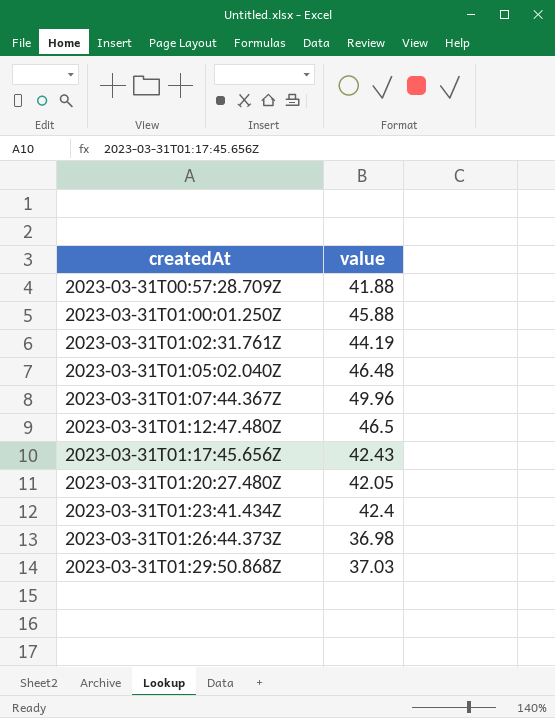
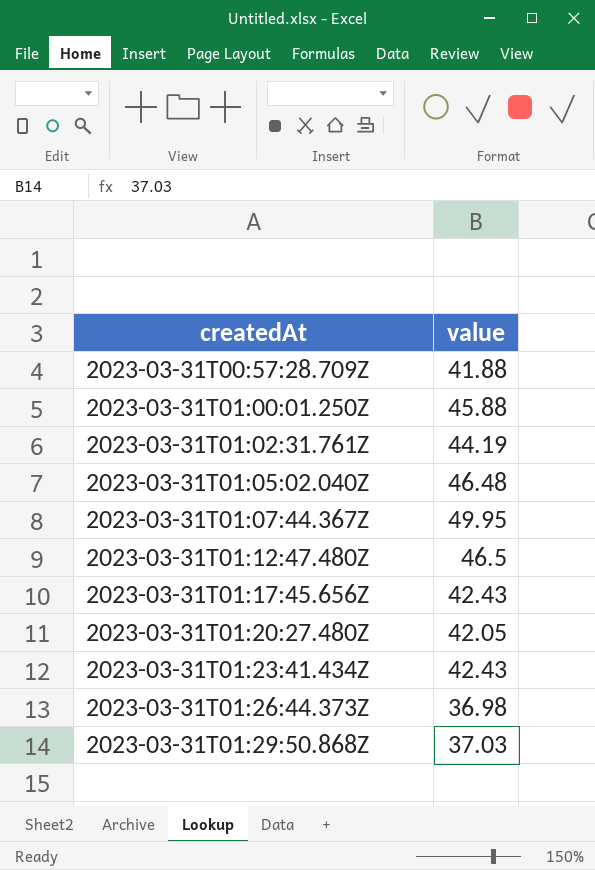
2023-03-31T01:07:44.367Z | value: 49.96 -> 49.95
2023-03-31T01:23:41.434Z | value: 42.4 -> 42.43

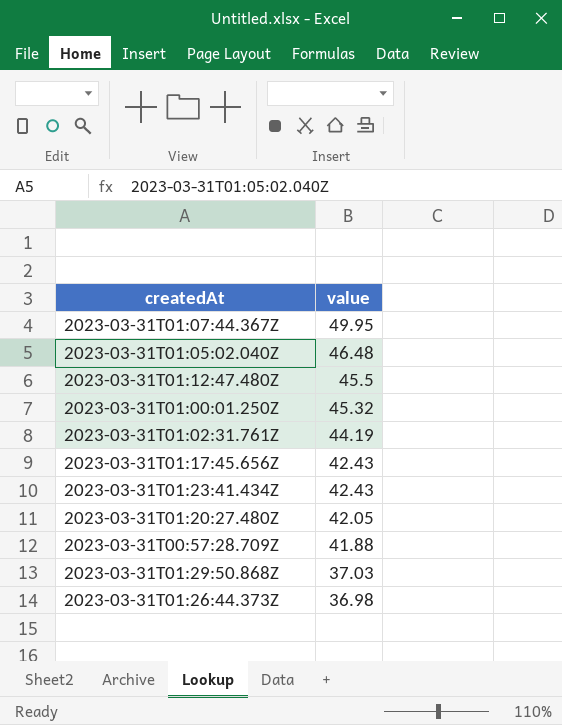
row order: createdAt ascending -> value descending
2023-03-31T01:12:47.480Z | value: 46.5 -> 45.5
2023-03-31T01:00:01.250Z | value: 45.88 -> 45.32

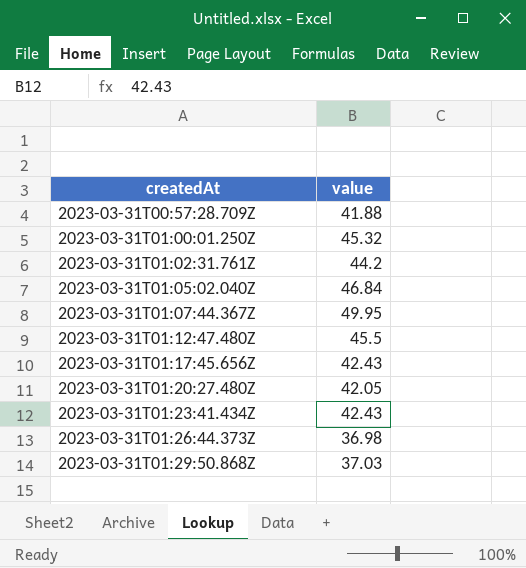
row order: value descending -> createdAt ascending
2023-03-31T01:02:31.761Z | value: 44.19 -> 44.2
2023-03-31T01:05:02.040Z | value: 46.48 -> 46.84

